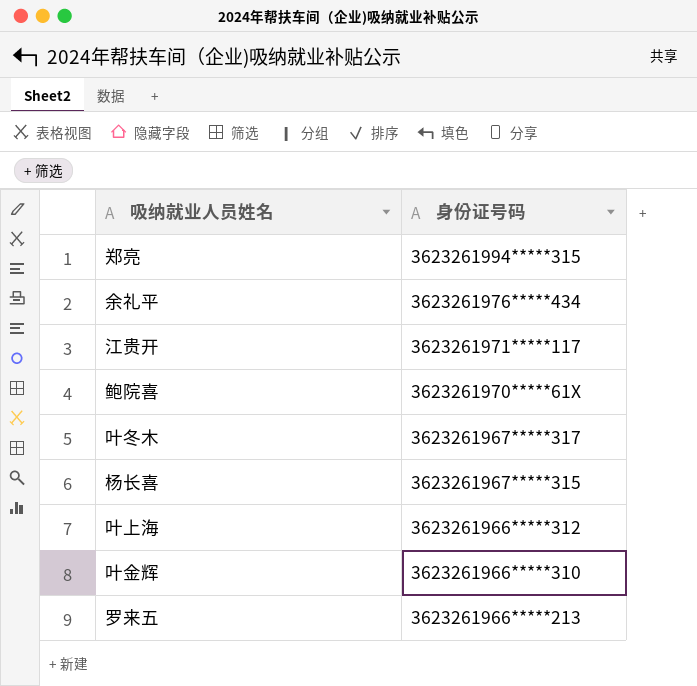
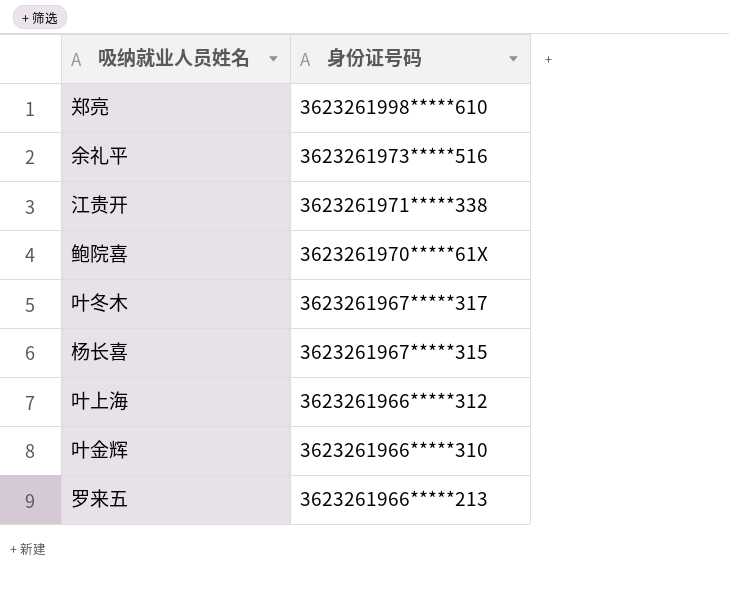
郑亮 | 身份证号码: 3623261994*****315 -> 3623261998*****610
余礼平 | 身份证号码: 3623261976*****434 -> 3623261973*****516
江贵开 | 身份证号码: 3623261971*****117 -> 3623261971*****338

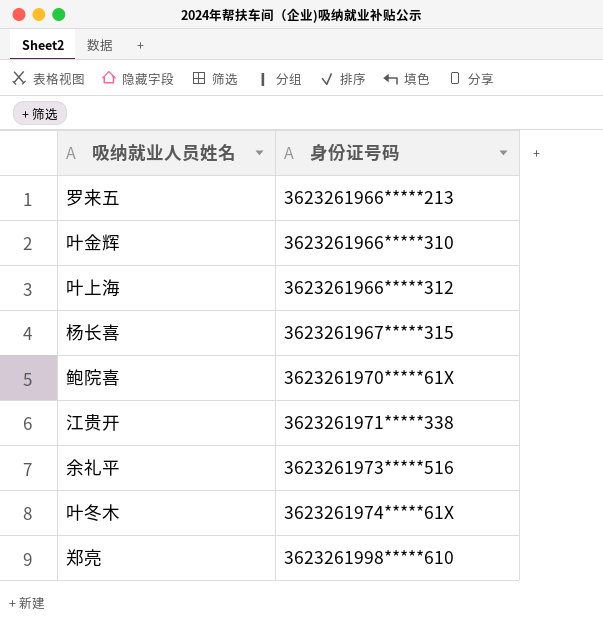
row order: 身份证号码 descending -> 身份证号码 ascending
叶冬木 | 身份证号码: 3623261967*****317 -> 3623261974*****61X

